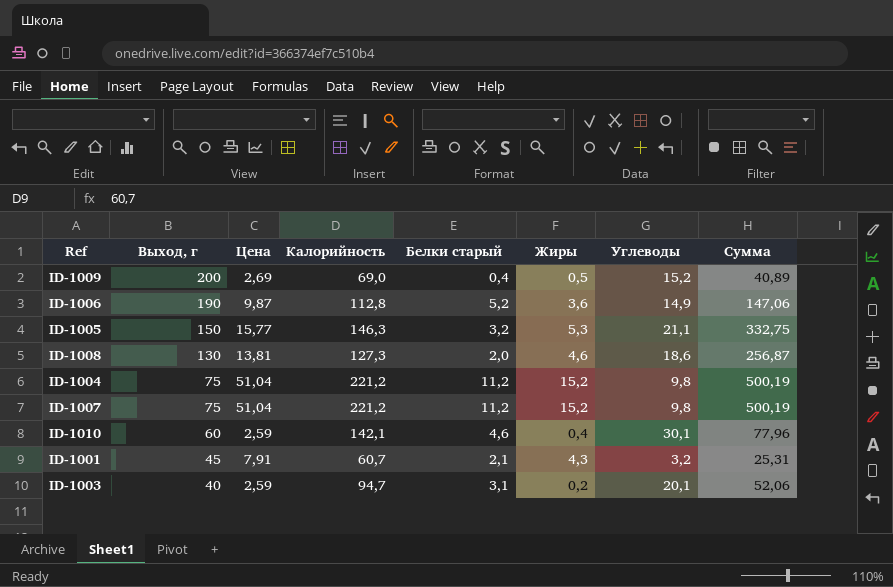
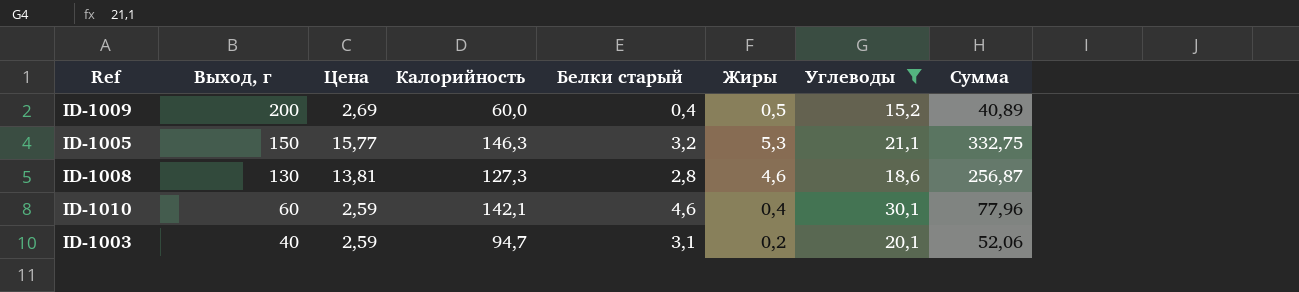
filter: none -> Углеводы >= 15,2
ID-1009 | Калорийность: 69,0 -> 60,0
ID-1008 | Белки старый: 2,0 -> 2,8

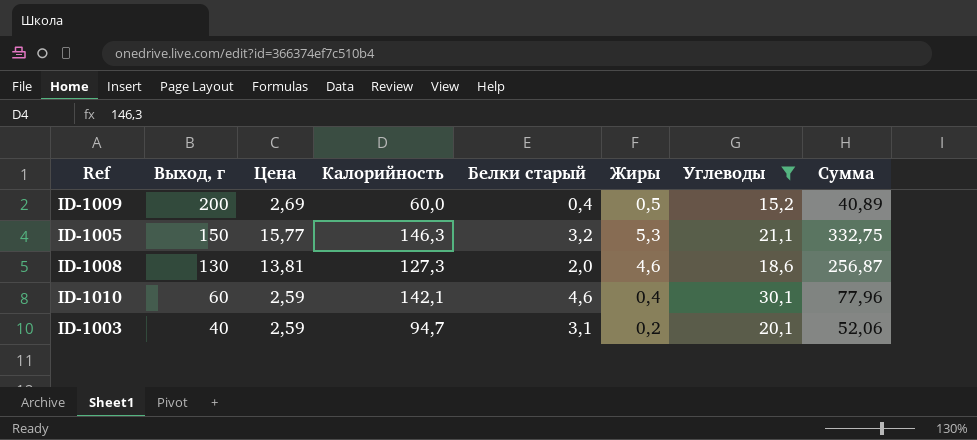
ID-1008 | Белки старый: 2,8 -> 2,0

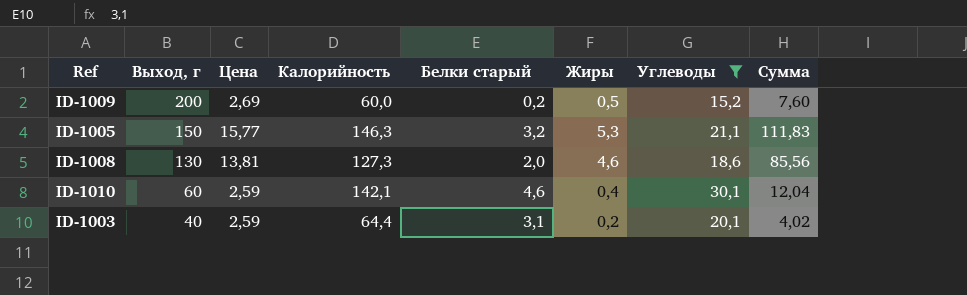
column Сумма | formula: [Цена] * [Углеводы] -> [Жиры] * [Углеводы]
ID-1009 | Белки старый: 0,4 -> 0,2
ID-1003 | Калорийность: 94,7 -> 64,4

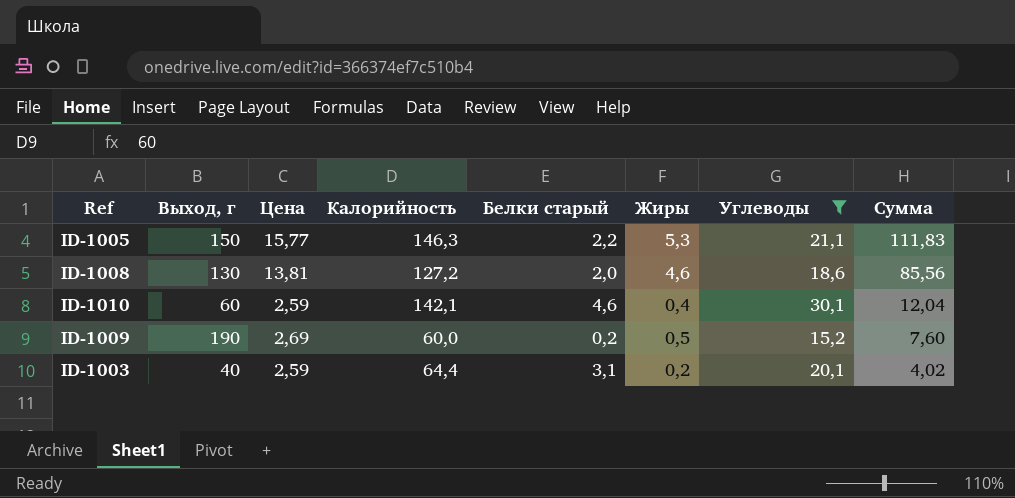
row order: Выход, г descending -> Сумма descending
ID-1005 | Белки старый: 3,2 -> 2,2
ID-1008 | Калорийность: 127,3 -> 127,2
ID-1009 | Выход, г: 200 -> 190

